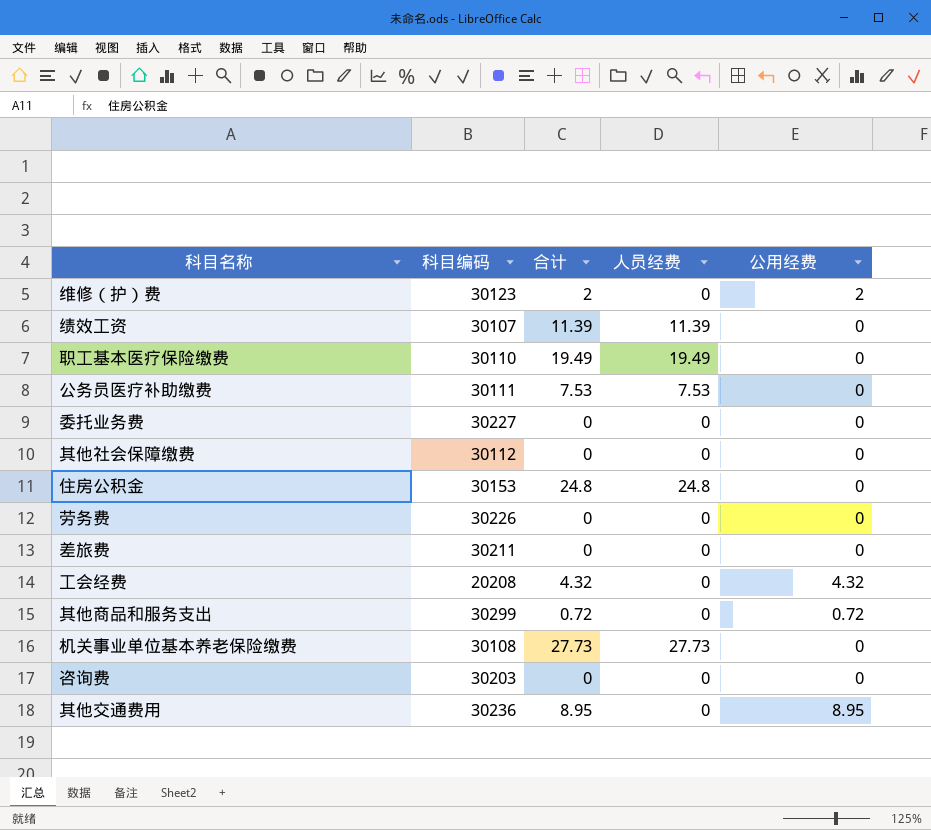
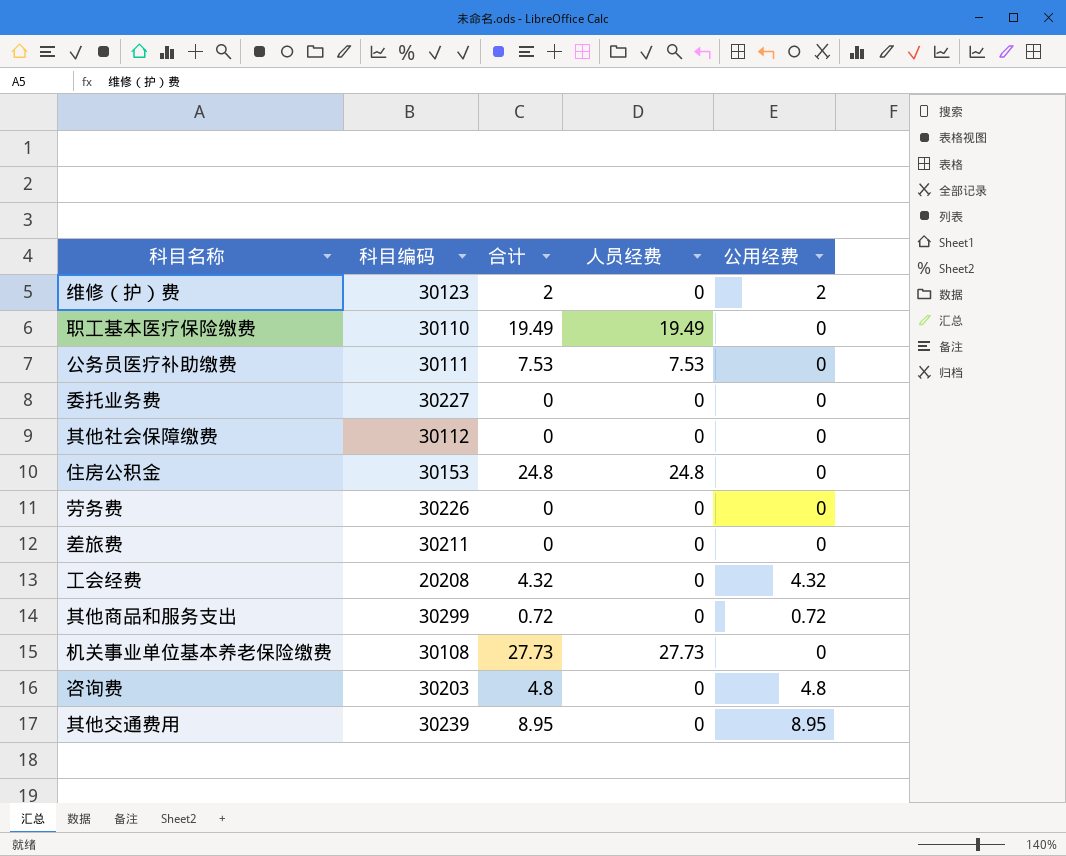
row 绩效工资: 30107 | 11.39 | 11.39 | 0 -> none
咨询费 | 合计: 0 -> 4.8
咨询费 | 公用经费: 0 -> 4.8
其他交通费用 | 科目编码: 30236 -> 30239

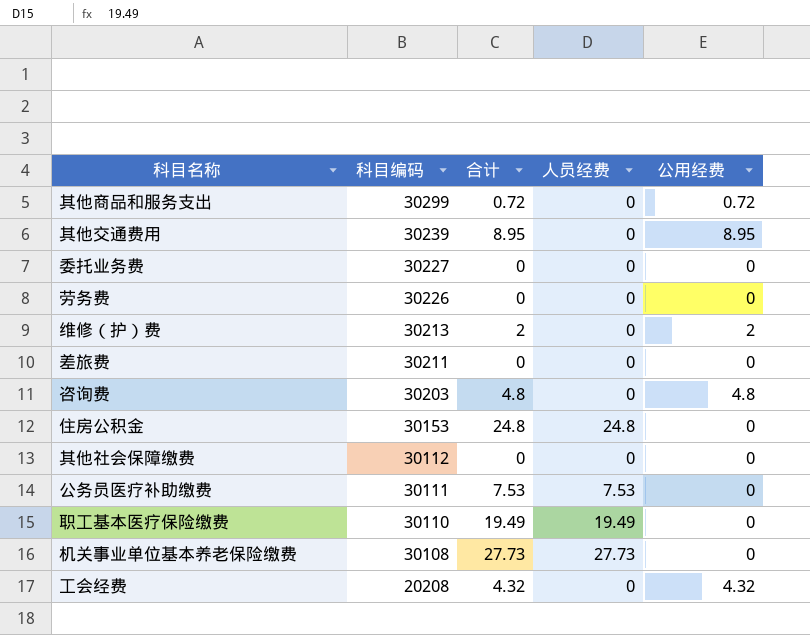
row order: none -> 科目编码 descending
维修（护）费 | 科目编码: 30123 -> 30213

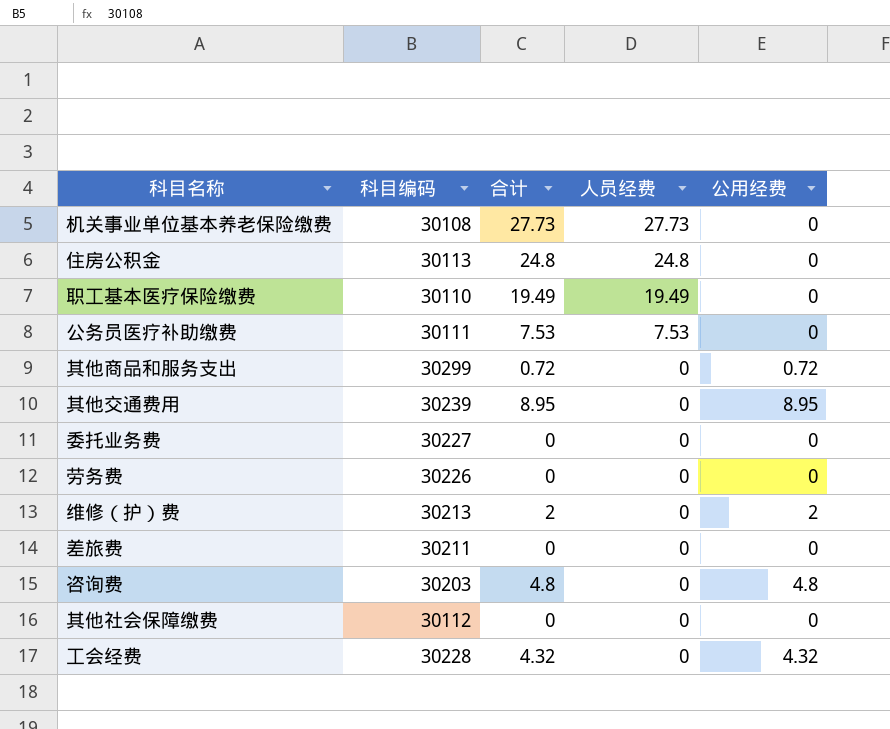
row order: 科目编码 descending -> 人员经费 descending
住房公积金 | 科目编码: 30153 -> 30113
工会经费 | 科目编码: 20208 -> 30228

